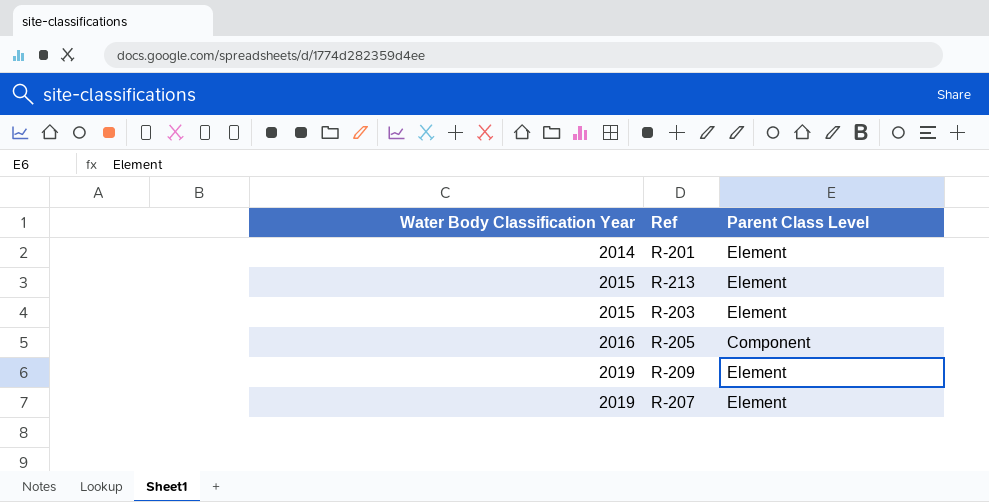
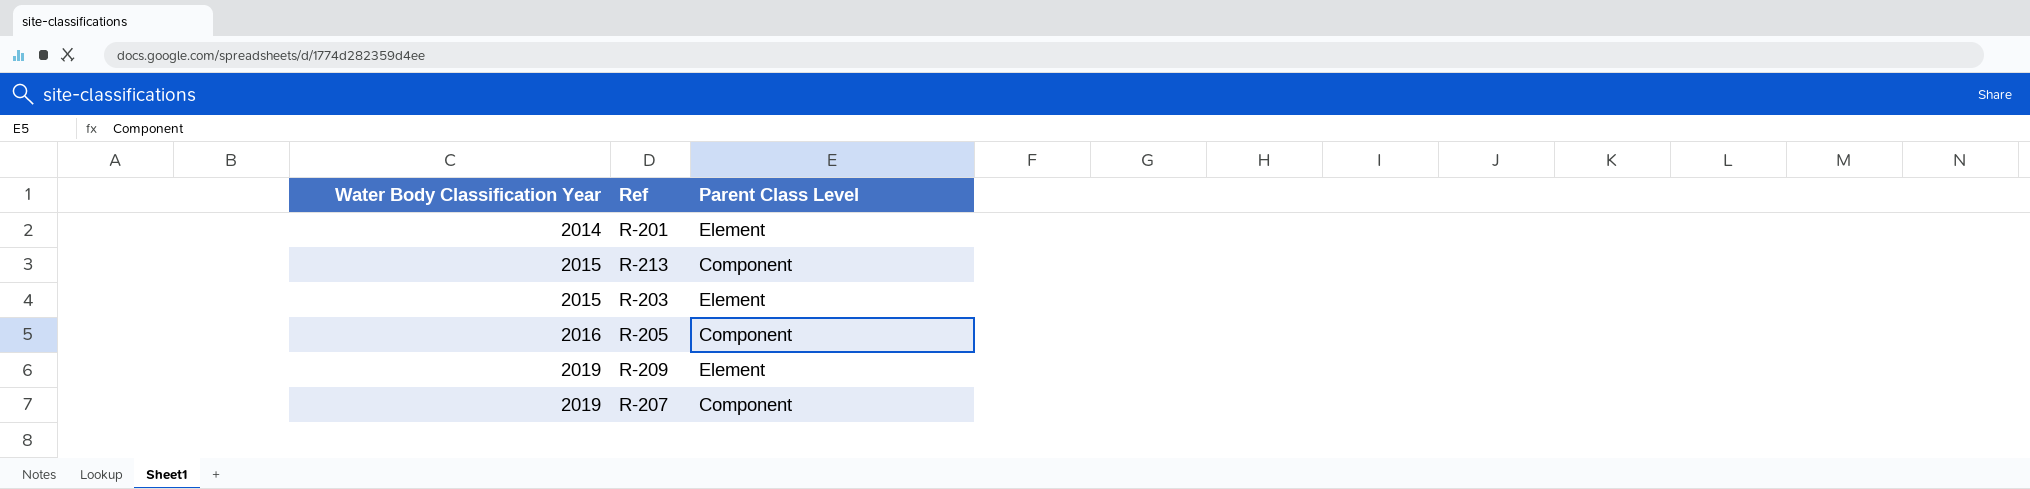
R-213 | Parent Class Level: Element -> Component
R-207 | Parent Class Level: Element -> Component

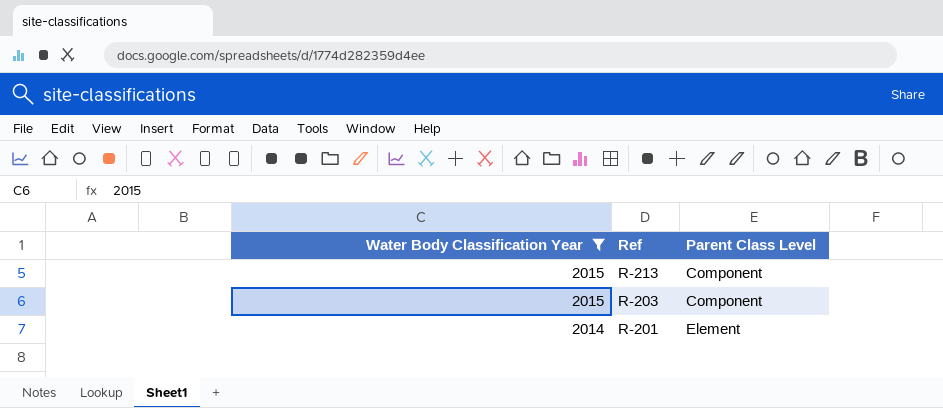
filter: none -> Water Body Classification Year <= 2015
row order: Water Body Classification Year ascending -> Water Body Classification Year descending
R-203 | Parent Class Level: Element -> Component

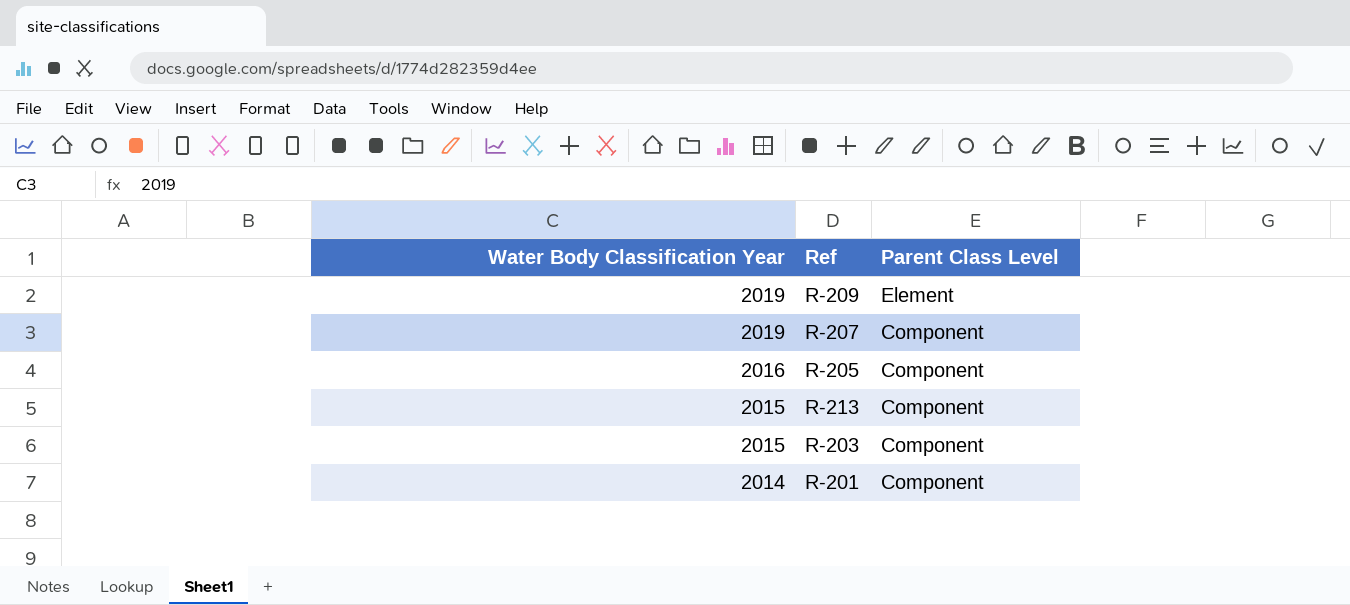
filter: Water Body Classification Year <= 2015 -> none
R-201 | Parent Class Level: Element -> Component

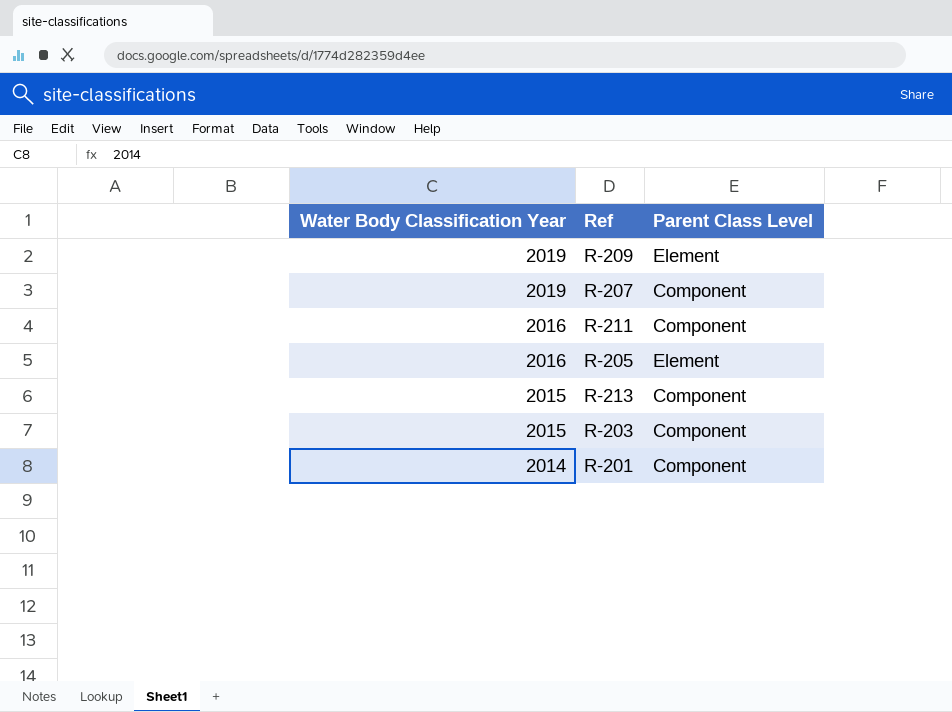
row R-211: none -> 2016 | Component
R-205 | Parent Class Level: Component -> Element

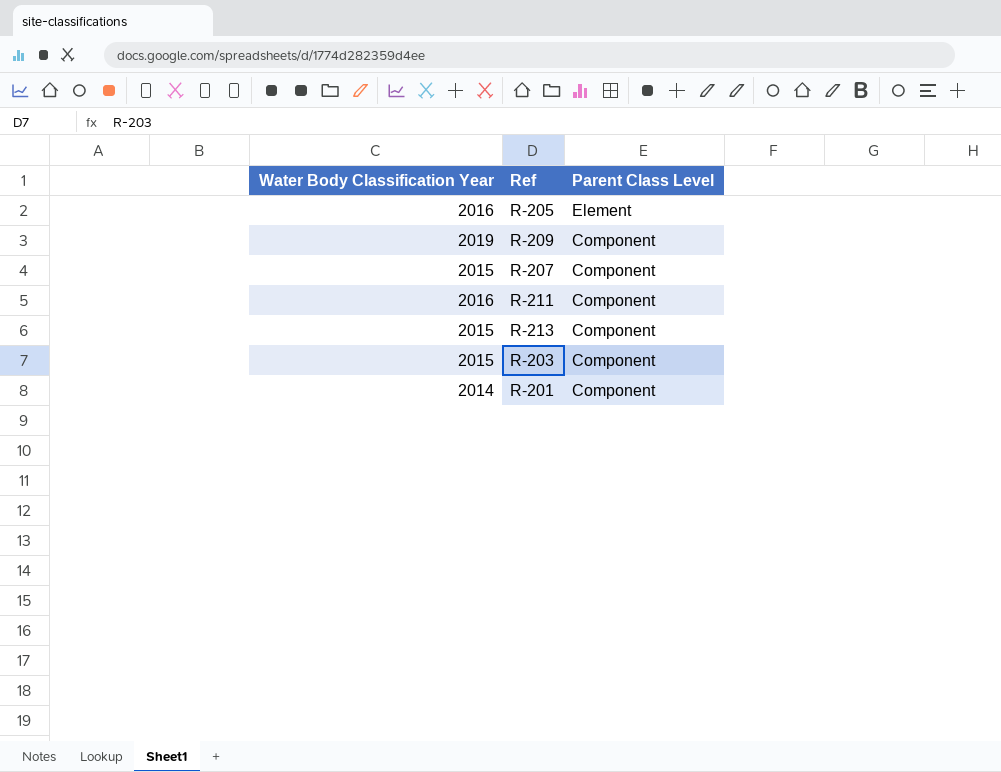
row order: Water Body Classification Year descending -> Parent Class Level descending
R-209 | Parent Class Level: Element -> Component
R-207 | Water Body Classification Year: 2019 -> 2015

